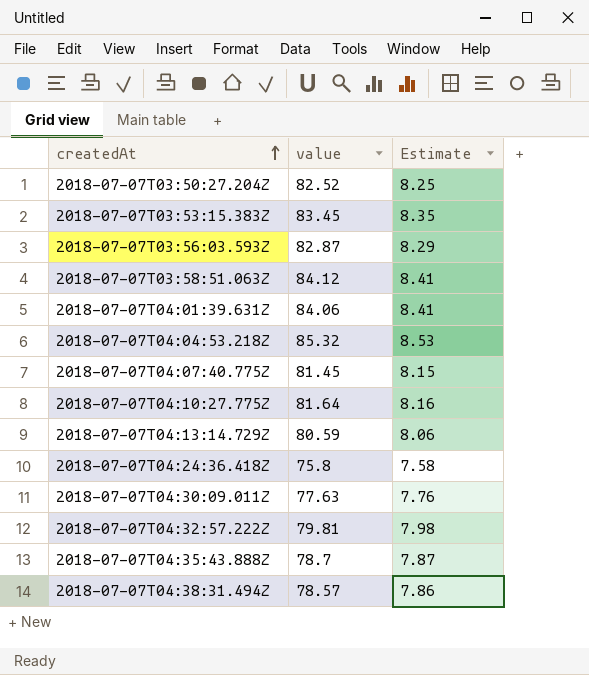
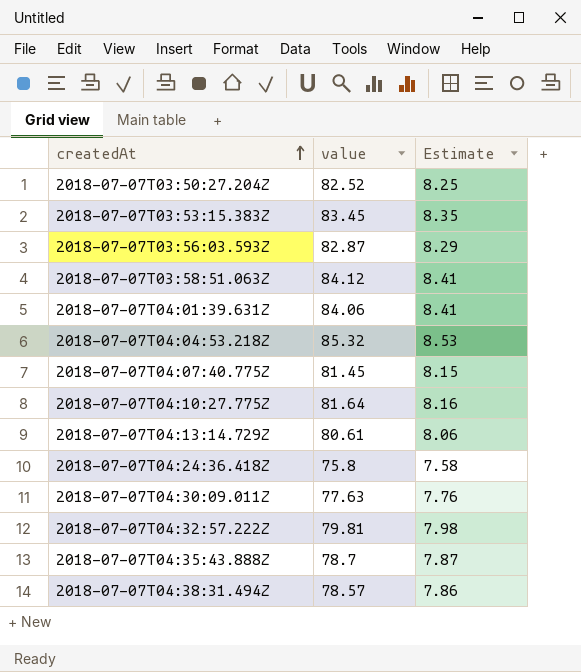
2018-07-07T04:13:14.729Z | value: 80.59 -> 80.61

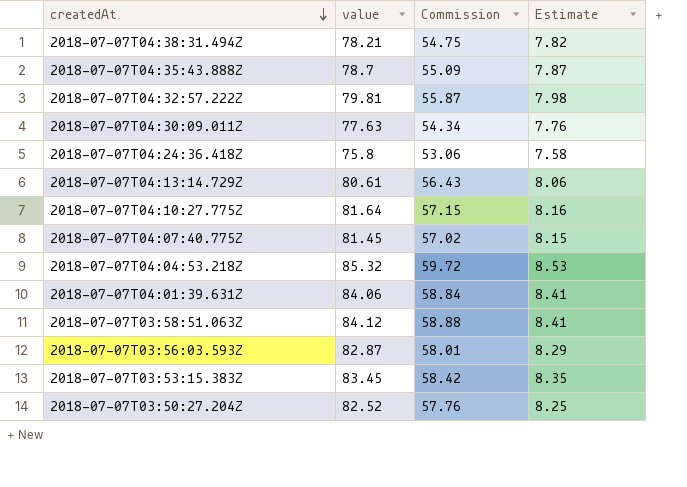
row order: createdAt ascending -> createdAt descending
column Commission | formula: none -> [value] * 0.7
2018-07-07T04:38:31.494Z | value: 78.57 -> 78.21
2018-07-07T04:38:31.494Z | Estimate: 7.86 -> 7.82

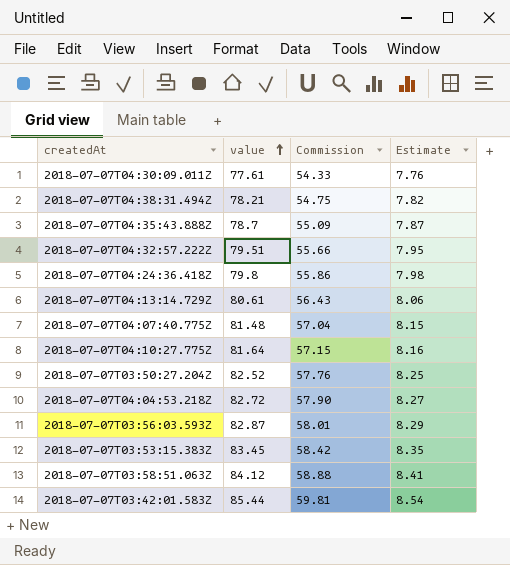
row order: createdAt descending -> value ascending
row 2018-07-07T04:01:39.631Z: 84.06 | 58.84 | 8.41 -> none
2018-07-07T04:30:09.011Z | value: 77.63 -> 77.61
2018-07-07T04:30:09.011Z | Commission: 54.34 -> 54.33
2018-07-07T04:32:57.222Z | value: 79.81 -> 79.51
2018-07-07T04:32:57.222Z | Commission: 55.87 -> 55.66
2018-07-07T04:32:57.222Z | Estimate: 7.98 -> 7.95
2018-07-07T04:24:36.418Z | value: 75.8 -> 79.8
2018-07-07T04:24:36.418Z | Commission: 53.06 -> 55.86
2018-07-07T04:24:36.418Z | Estimate: 7.58 -> 7.98
2018-07-07T04:07:40.775Z | value: 81.45 -> 81.48
2018-07-07T04:07:40.775Z | Commission: 57.02 -> 57.04
2018-07-07T04:04:53.218Z | value: 85.32 -> 82.72
2018-07-07T04:04:53.218Z | Commission: 59.72 -> 57.90
2018-07-07T04:04:53.218Z | Estimate: 8.53 -> 8.27
row 2018-07-07T03:42:01.583Z: none -> 85.44 | 59.81 | 8.54

